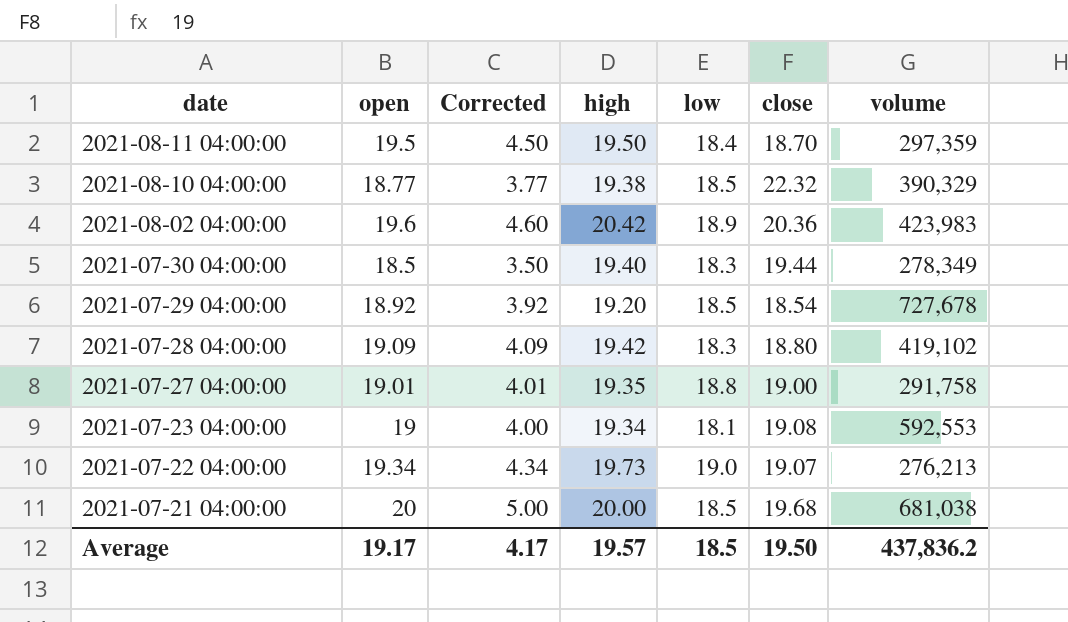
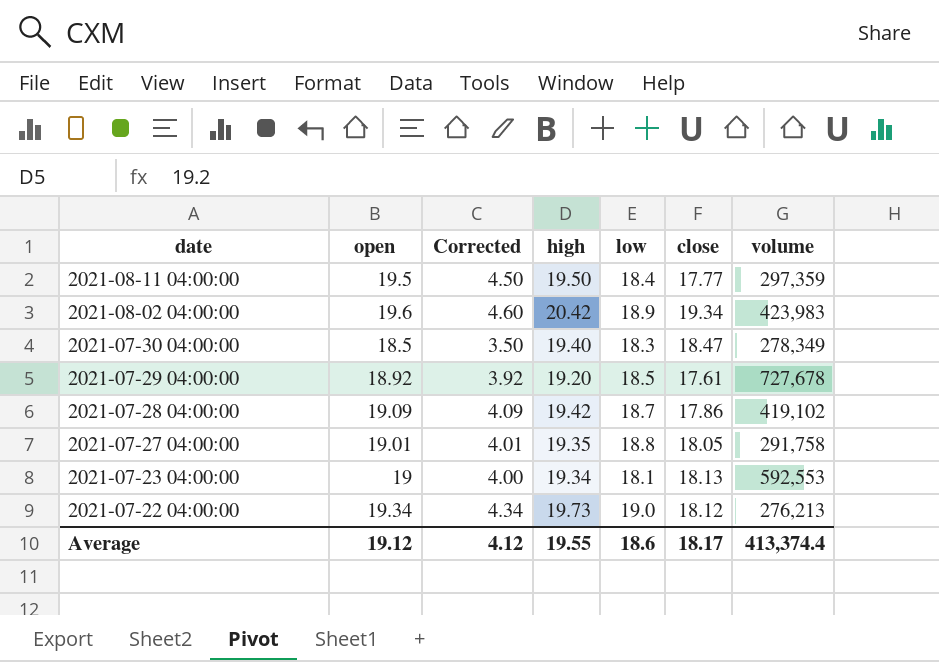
row 2021-08-10 04:00:00: 18.77 | 3.77 | 19.38 | 18.5 | 22.32 | 390,329 -> none
row 2021-07-21 04:00:00: 20 | 5.00 | 20.00 | 18.5 | 19.68 | 681,038 -> none
2021-08-11 04:00:00 | close: 18.70 -> 17.77
2021-08-02 04:00:00 | close: 20.36 -> 19.34
2021-07-30 04:00:00 | close: 19.44 -> 18.47
2021-07-29 04:00:00 | close: 18.54 -> 17.61
2021-07-28 04:00:00 | low: 18.3 -> 18.7
2021-07-28 04:00:00 | close: 18.80 -> 17.86
2021-07-27 04:00:00 | close: 19.00 -> 18.05
2021-07-23 04:00:00 | close: 19.08 -> 18.13
2021-07-22 04:00:00 | close: 19.07 -> 18.12
Average | open: 19.17 -> 19.12
Average | Corrected: 4.17 -> 4.12
Average | high: 19.57 -> 19.55
Average | low: 18.5 -> 18.6
Average | close: 19.50 -> 18.17
Average | volume: 437,836.2 -> 413,374.4

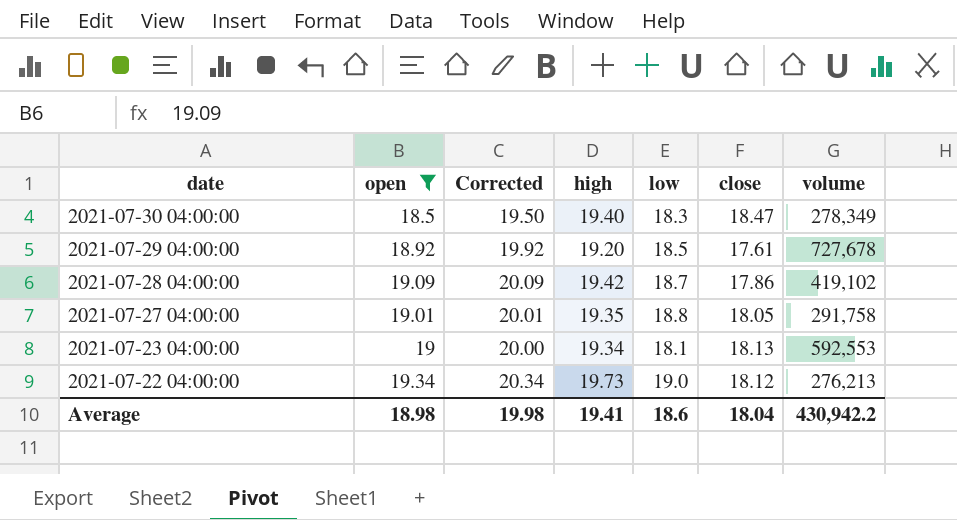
filter: none -> open <= 19.34
column Corrected | formula: [open] - 15 -> [open] + 1
Average | open: 19.12 -> 18.98
Average | Corrected: 4.12 -> 19.98
Average | high: 19.55 -> 19.41
Average | close: 18.17 -> 18.04
Average | volume: 413,374.4 -> 430,942.2

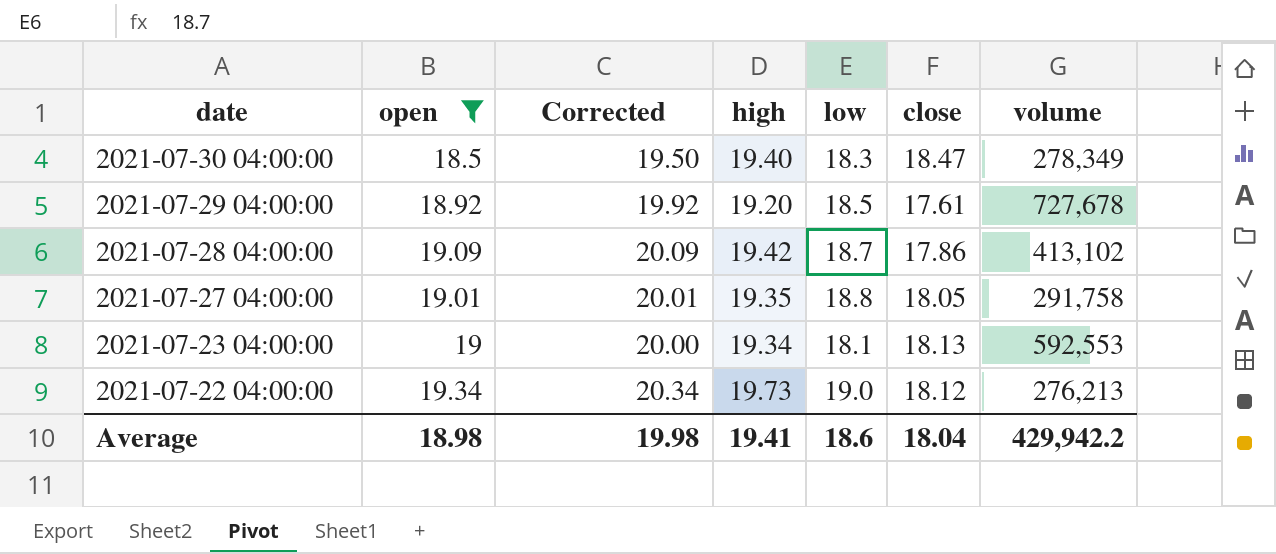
2021-07-28 04:00:00 | volume: 419,102 -> 413,102
Average | volume: 430,942.2 -> 429,942.2

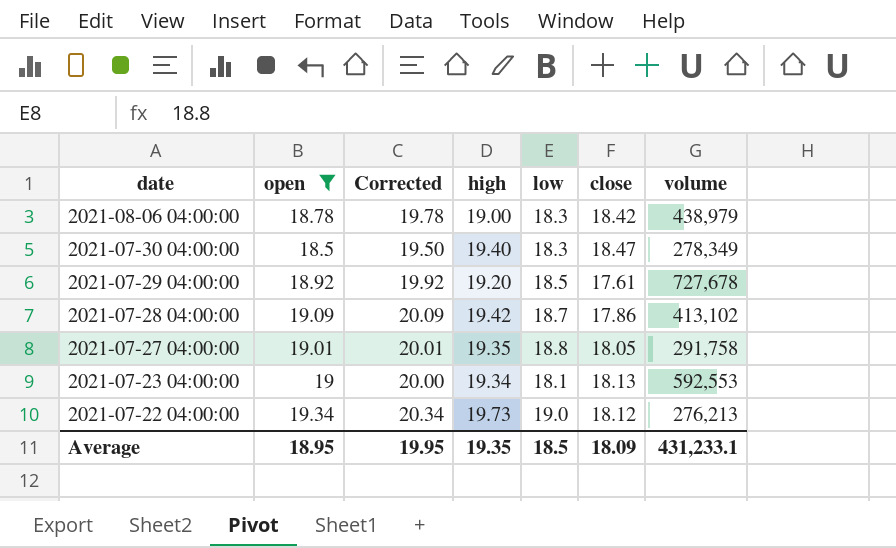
row 2021-08-06 04:00:00: none -> 18.78 | 19.78 | 19.00 | 18.3 | 18.42 | 438,979
Average | open: 18.98 -> 18.95
Average | Corrected: 19.98 -> 19.95
Average | high: 19.41 -> 19.35
Average | low: 18.6 -> 18.5
Average | close: 18.04 -> 18.09
Average | volume: 429,942.2 -> 431,233.1

